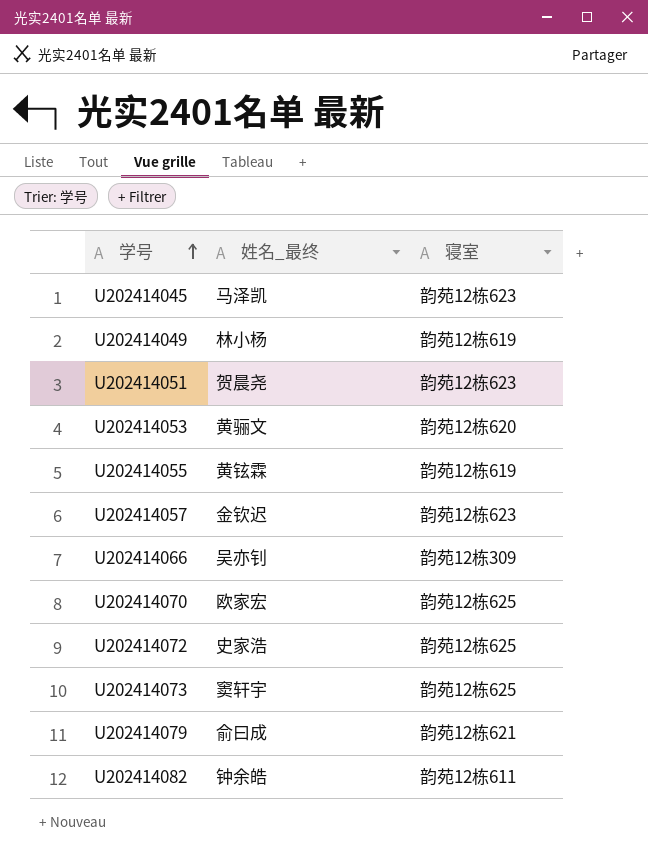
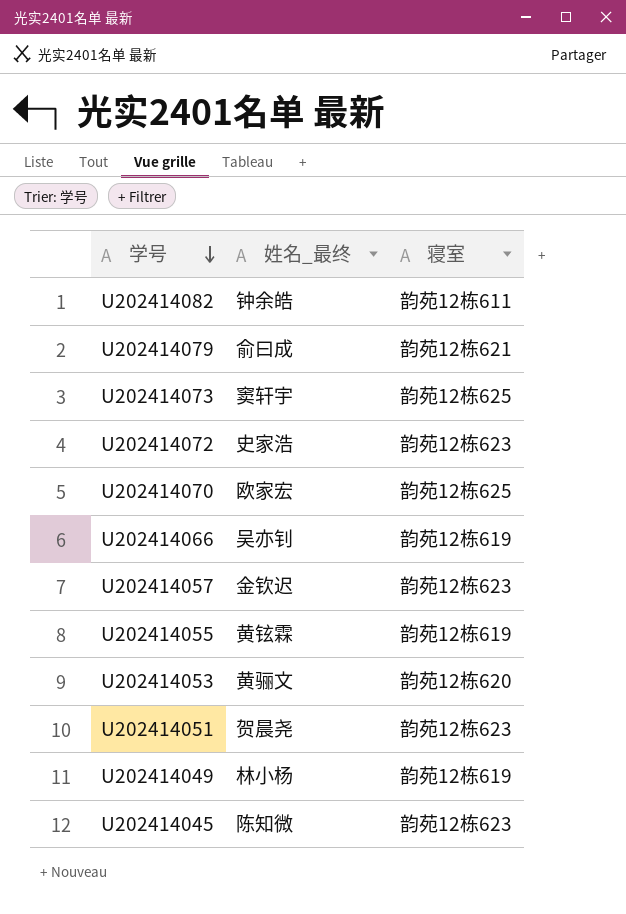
row order: 学号 ascending -> 学号 descending
U202414072 | 寝室: 韵苑12栋625 -> 韵苑12栋623
U202414066 | 寝室: 韵苑12栋309 -> 韵苑12栋619
U202414045 | 姓名_最终: 马泽凯 -> 陈知微

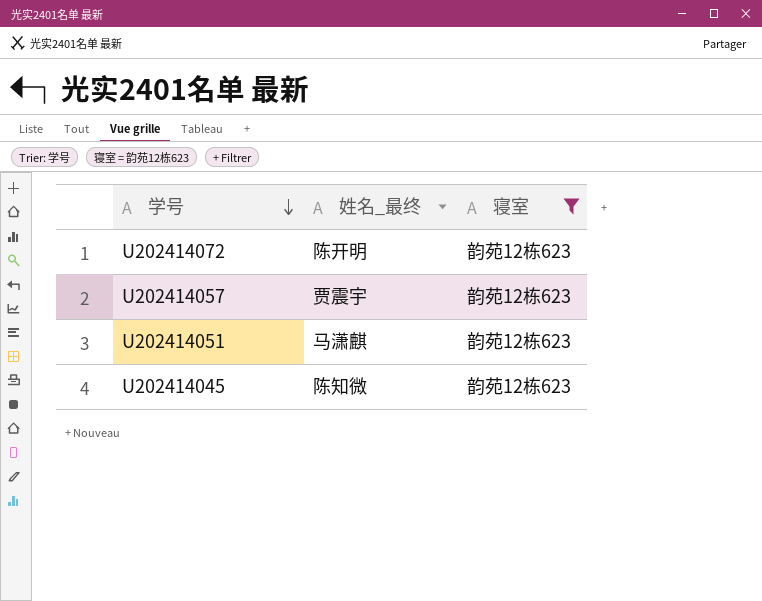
filter: none -> 寝室 = 韵苑12栋623
U202414072 | 姓名_最终: 史家浩 -> 陈开明
U202414057 | 姓名_最终: 金钦迟 -> 贾震宇
U202414051 | 姓名_最终: 贺晨尧 -> 马潇麒

